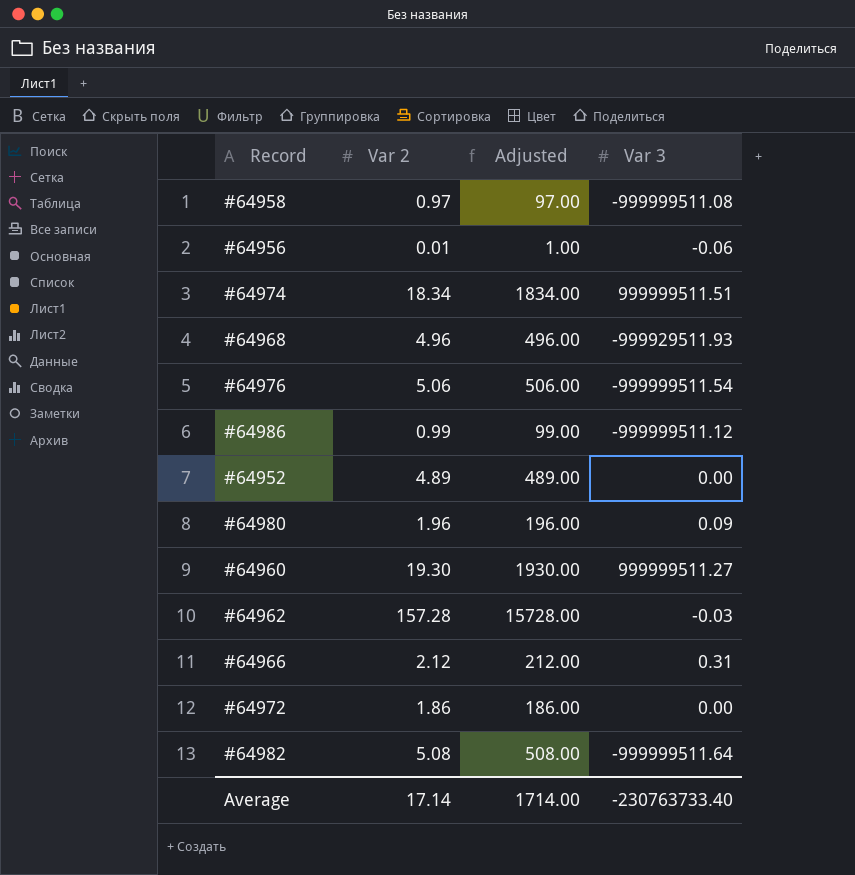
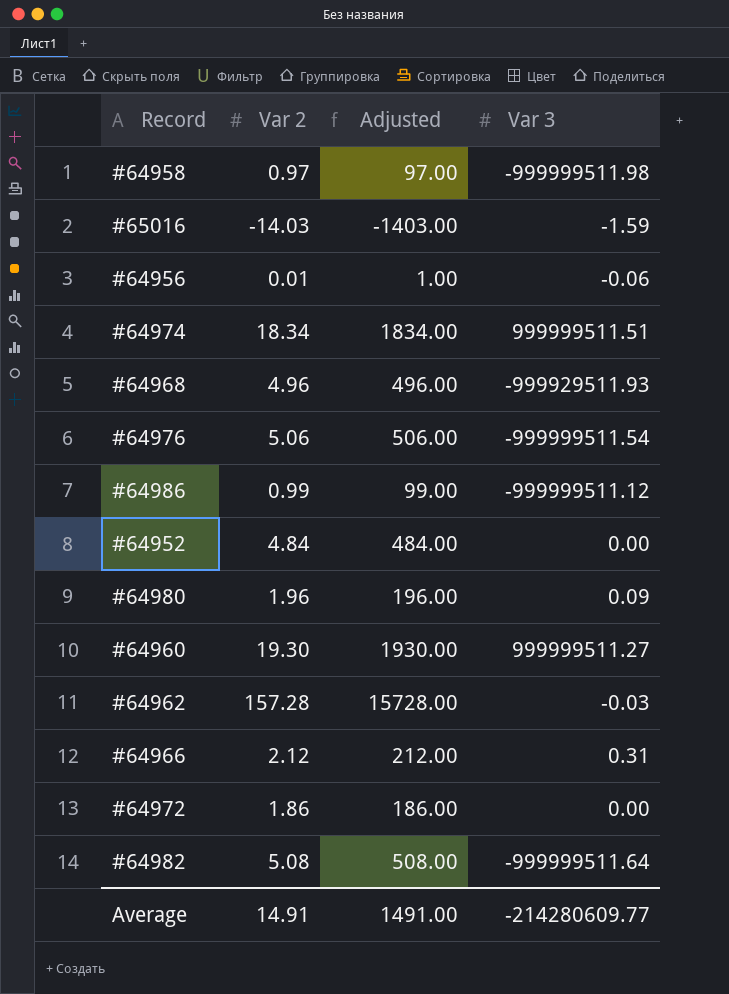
#64958 | Var 3: -999999511.08 -> -999999511.98
row #65016: none -> -14.03 | -1403.00 | -1.59
#64952 | Var 2: 4.89 -> 4.84
#64952 | Adjusted: 489.00 -> 484.00
Average | Var 2: 17.14 -> 14.91
Average | Adjusted: 1714.00 -> 1491.00
Average | Var 3: -230763733.40 -> -214280609.77

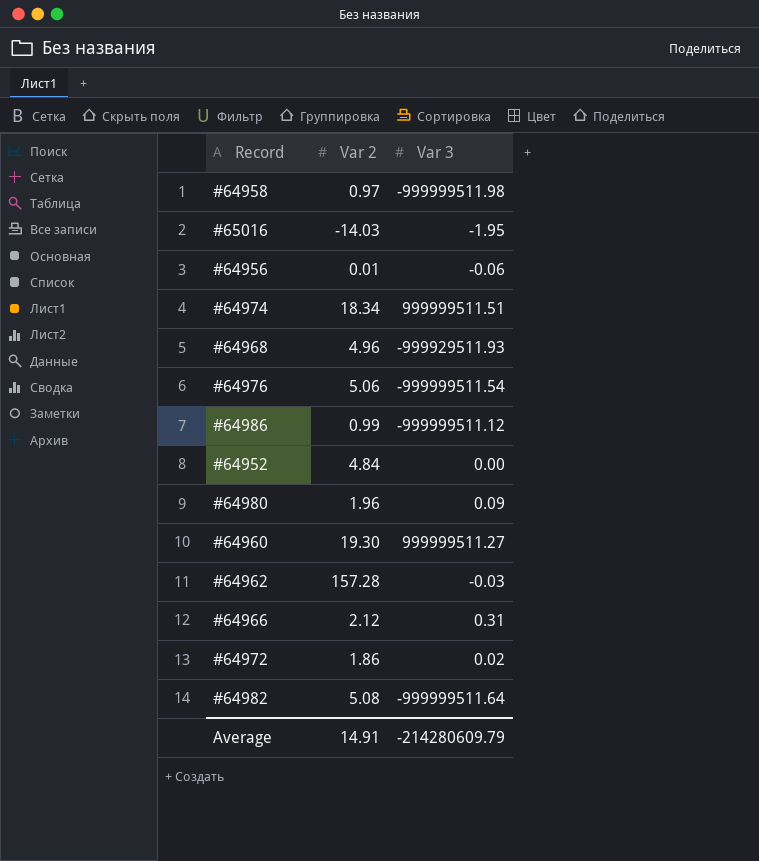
column Adjusted | formula: [Var 2] * 100 -> none
#65016 | Var 3: -1.59 -> -1.95
#64972 | Var 3: 0.00 -> 0.02
Average | Var 3: -214280609.77 -> -214280609.79

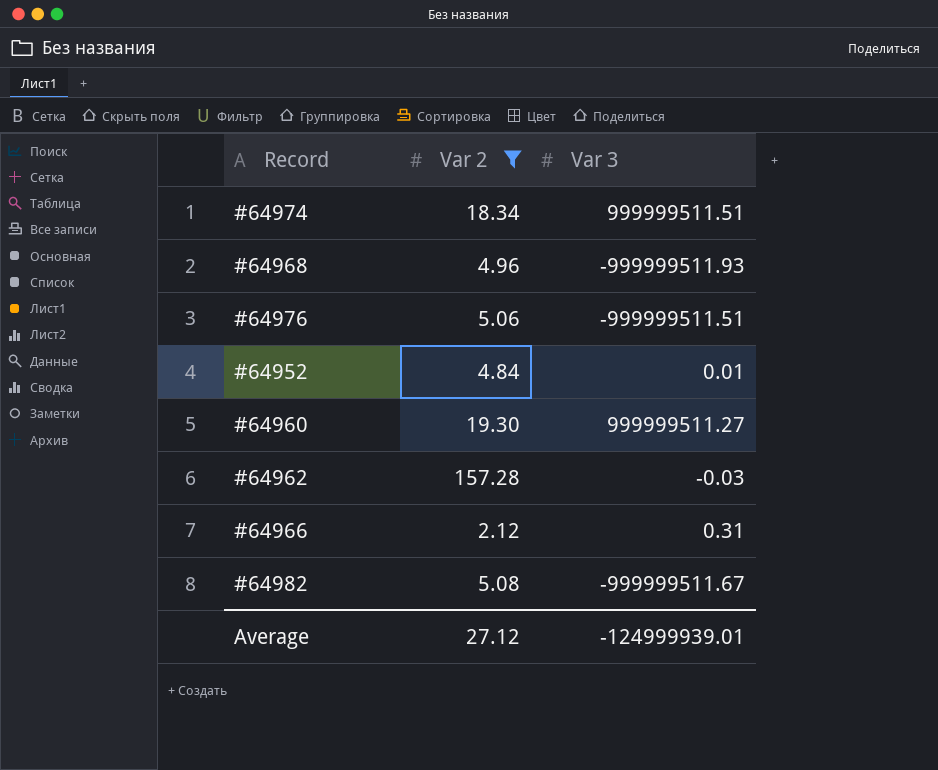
filter: none -> Var 2 >= 2.12
#64968 | Var 3: -999929511.93 -> -999999511.93
#64976 | Var 3: -999999511.54 -> -999999511.51
#64952 | Var 3: 0.00 -> 0.01
#64982 | Var 3: -999999511.64 -> -999999511.67
Average | Var 2: 14.91 -> 27.12
Average | Var 3: -214280609.79 -> -124999939.01

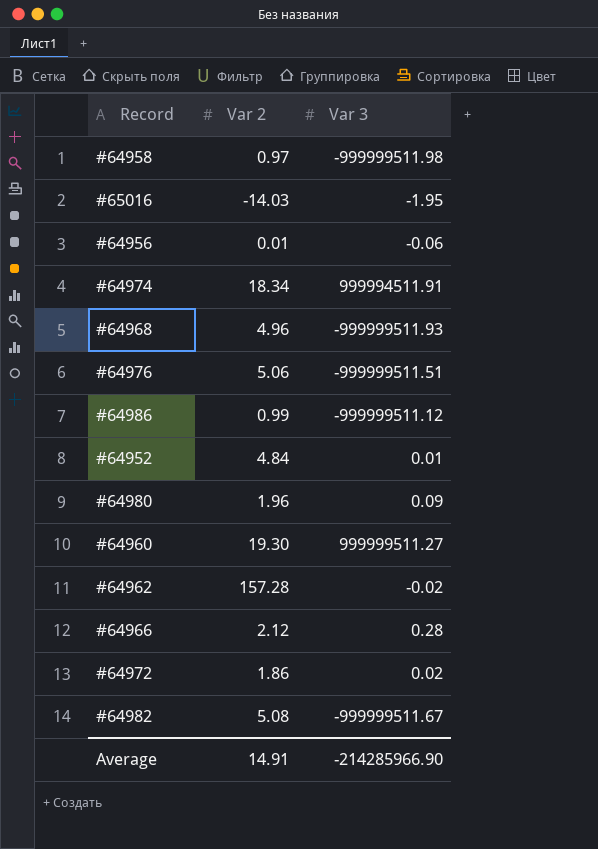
filter: Var 2 >= 2.12 -> none
#64974 | Var 3: 999999511.51 -> 999994511.91
#64962 | Var 3: -0.03 -> -0.02
#64966 | Var 3: 0.31 -> 0.28
Average | Var 2: 27.12 -> 14.91
Average | Var 3: -124999939.01 -> -214285966.90

